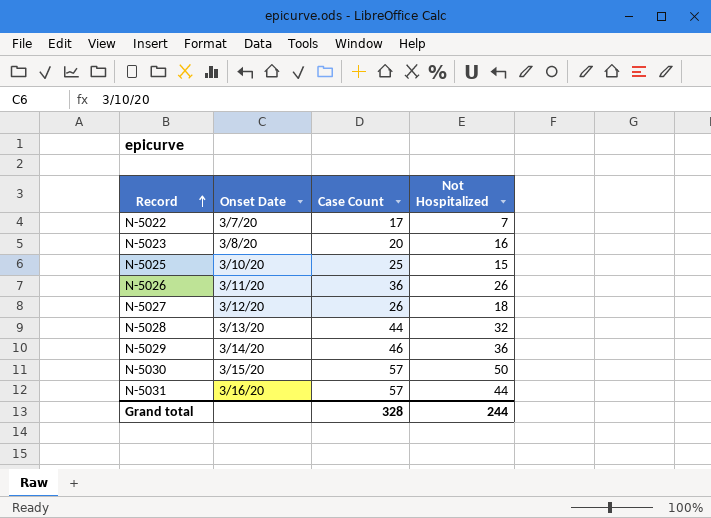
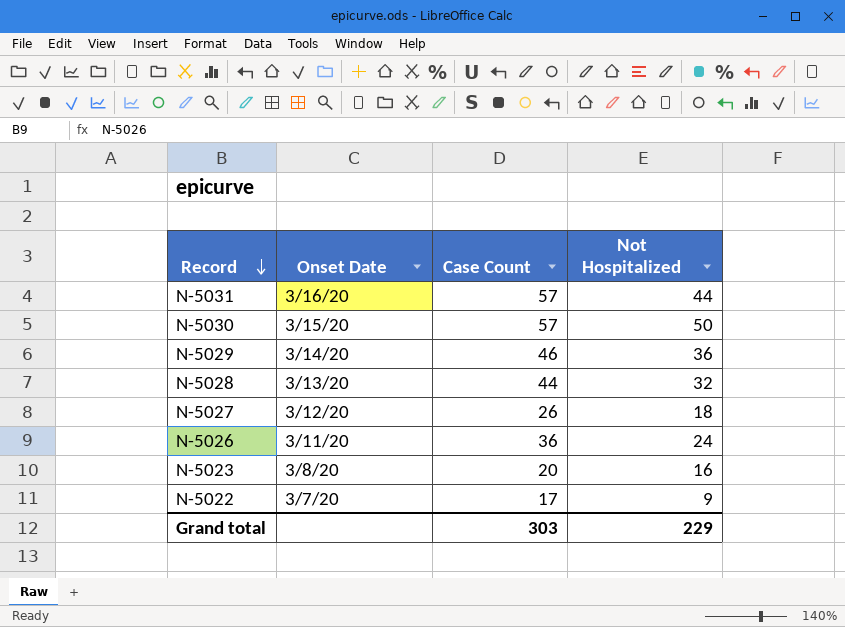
row order: Record ascending -> Record descending
row N-5025: 3/10/20 | 25 | 15 -> none
N-5026 | Not Hospitalized: 26 -> 24
N-5022 | Not Hospitalized: 7 -> 9
Grand total | Case Count: 328 -> 303
Grand total | Not Hospitalized: 244 -> 229

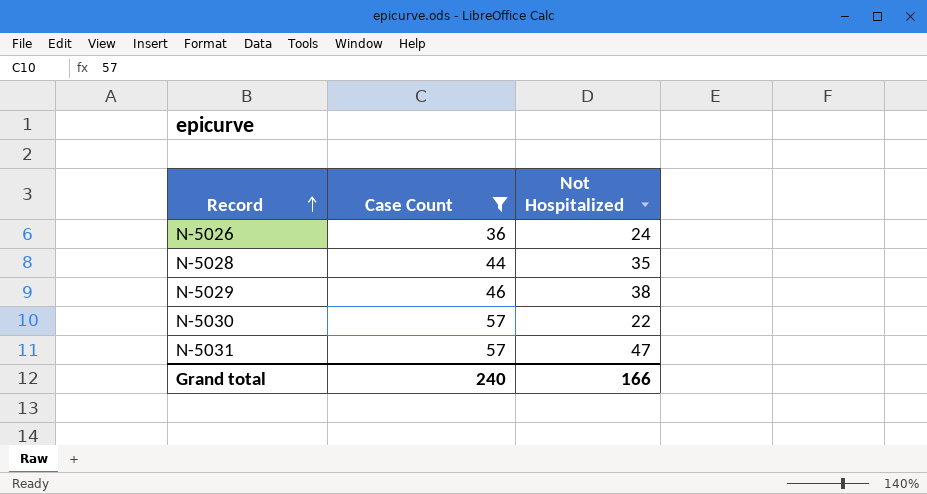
filter: none -> Case Count >= 36
row order: Record descending -> Record ascending
column Onset Date | position: 2 -> none
N-5028 | Not Hospitalized: 32 -> 35
N-5029 | Not Hospitalized: 36 -> 38
N-5030 | Not Hospitalized: 50 -> 22
N-5031 | Not Hospitalized: 44 -> 47
Grand total | Case Count: 303 -> 240
Grand total | Not Hospitalized: 229 -> 166

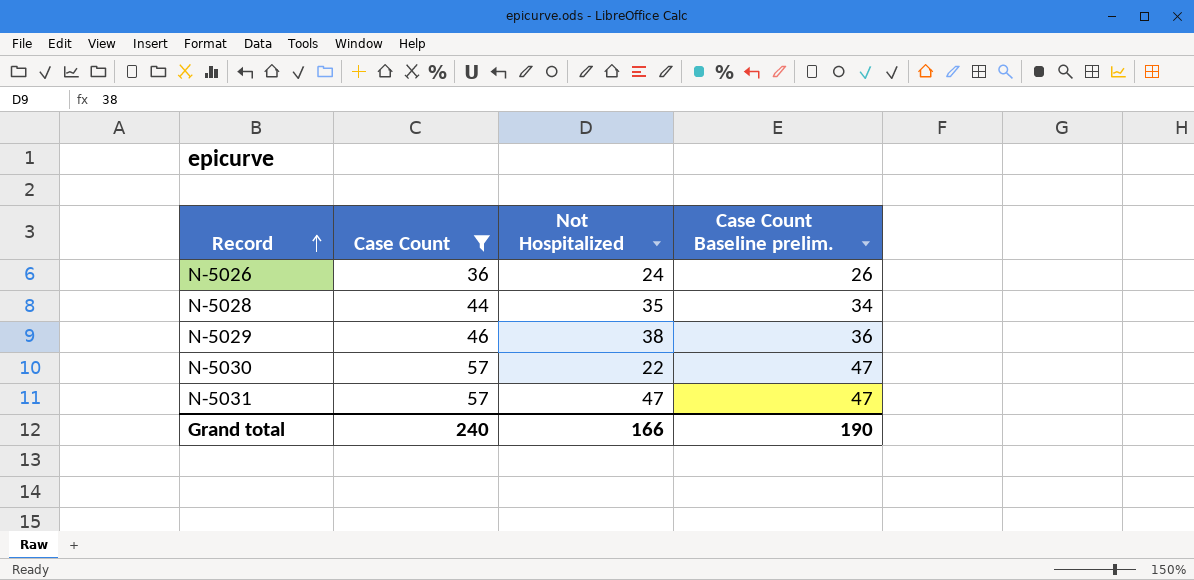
column Case Count Baseline prelim. | formula: none -> [Case Count] - 10

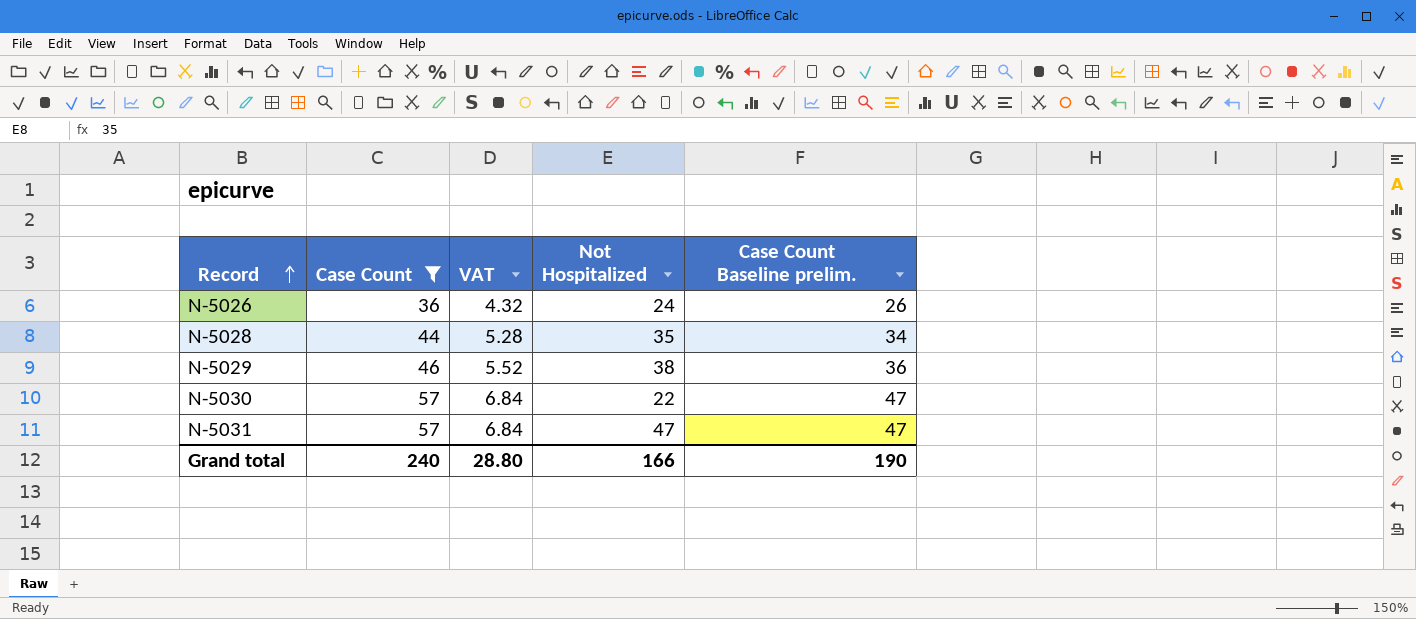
column VAT | formula: none -> [Case Count] * 0.12

